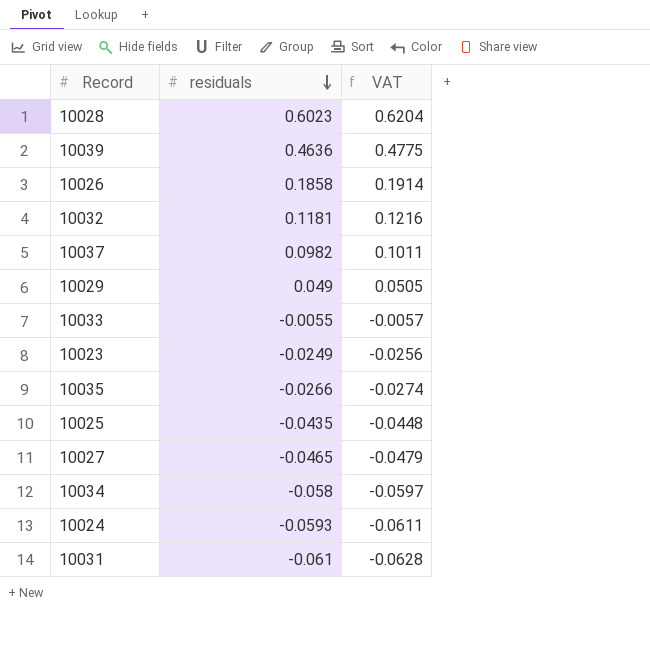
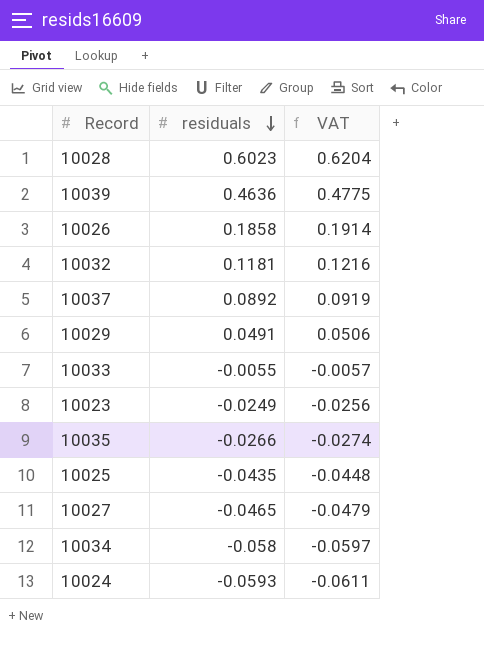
row 10031: -0.061 | -0.0628 -> none
10037 | residuals: 0.0982 -> 0.0892
10037 | VAT: 0.1011 -> 0.0919
10029 | residuals: 0.049 -> 0.0491
10029 | VAT: 0.0505 -> 0.0506

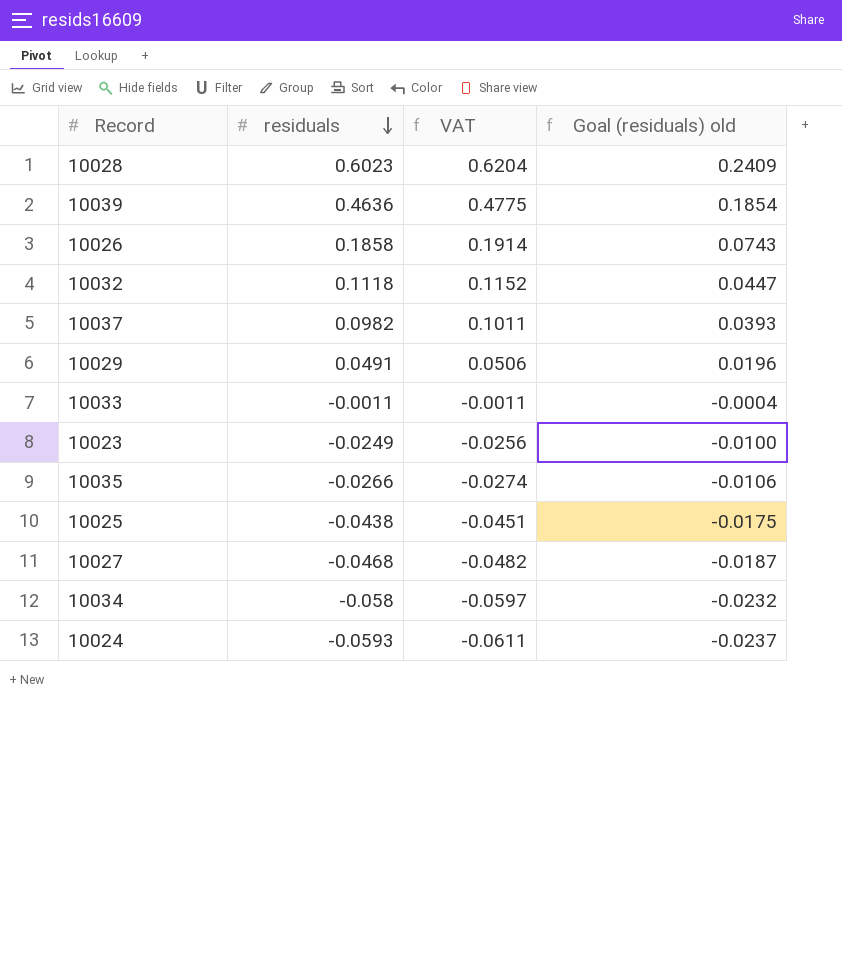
column Goal (residuals) old | formula: none -> [residuals] * 0.4
10032 | residuals: 0.1181 -> 0.1118
10032 | VAT: 0.1216 -> 0.1152
10037 | residuals: 0.0892 -> 0.0982
10037 | VAT: 0.0919 -> 0.1011
10033 | residuals: -0.0055 -> -0.0011
10033 | VAT: -0.0057 -> -0.0011
10025 | residuals: -0.0435 -> -0.0438
10025 | VAT: -0.0448 -> -0.0451
10027 | residuals: -0.0465 -> -0.0468
10027 | VAT: -0.0479 -> -0.0482

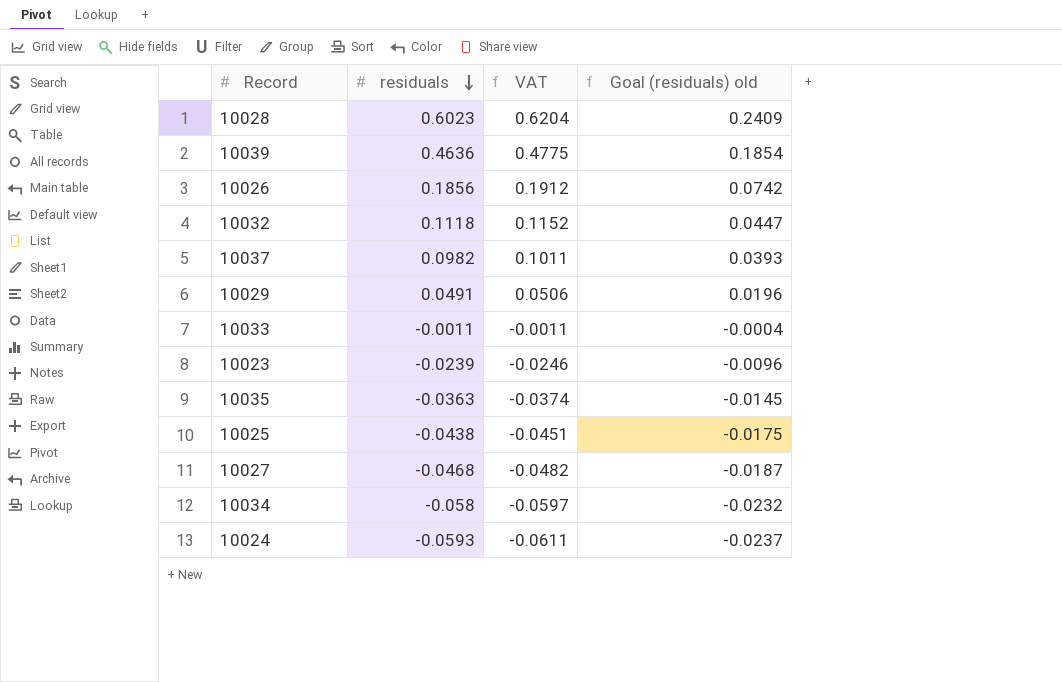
10026 | residuals: 0.1858 -> 0.1856
10026 | VAT: 0.1914 -> 0.1912
10026 | Goal (residuals) old: 0.0743 -> 0.0742
10023 | residuals: -0.0249 -> -0.0239
10023 | VAT: -0.0256 -> -0.0246
10023 | Goal (residuals) old: -0.0100 -> -0.0096
10035 | residuals: -0.0266 -> -0.0363
10035 | VAT: -0.0274 -> -0.0374
10035 | Goal (residuals) old: -0.0106 -> -0.0145

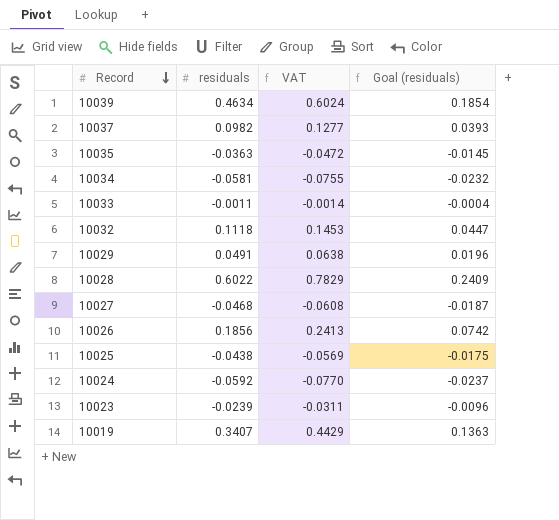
row order: residuals descending -> Record descending
column VAT | formula: [residuals] * 1.03 -> [residuals] * 1.3
column name: Goal (residuals) old -> Goal (residuals)
10039 | residuals: 0.4636 -> 0.4634
10034 | residuals: -0.058 -> -0.0581
10028 | residuals: 0.6023 -> 0.6022
10024 | residuals: -0.0593 -> -0.0592
row 10019: none -> 0.3407 | 0.4429 | 0.1363

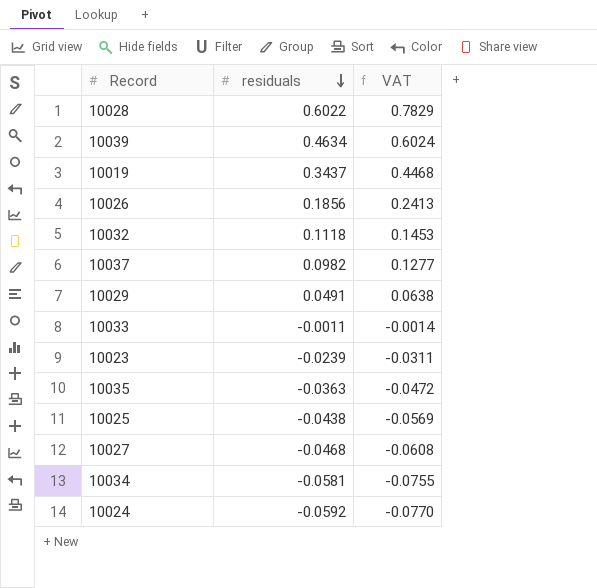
row order: Record descending -> residuals descending
column Goal (residuals) | formula: [residuals] * 0.4 -> none
10019 | residuals: 0.3407 -> 0.3437
10019 | VAT: 0.4429 -> 0.4468

